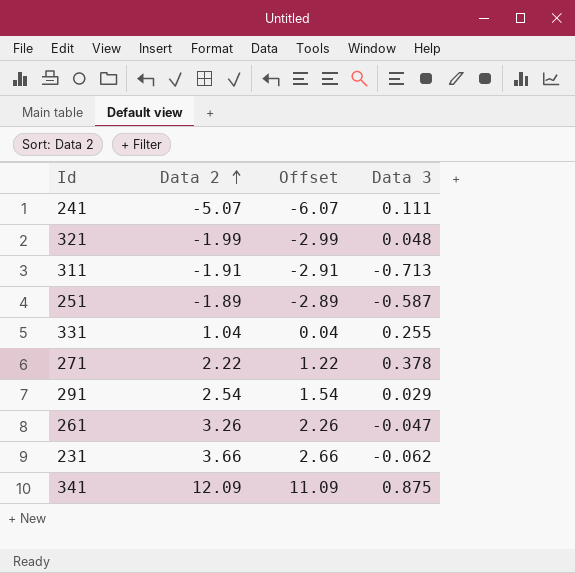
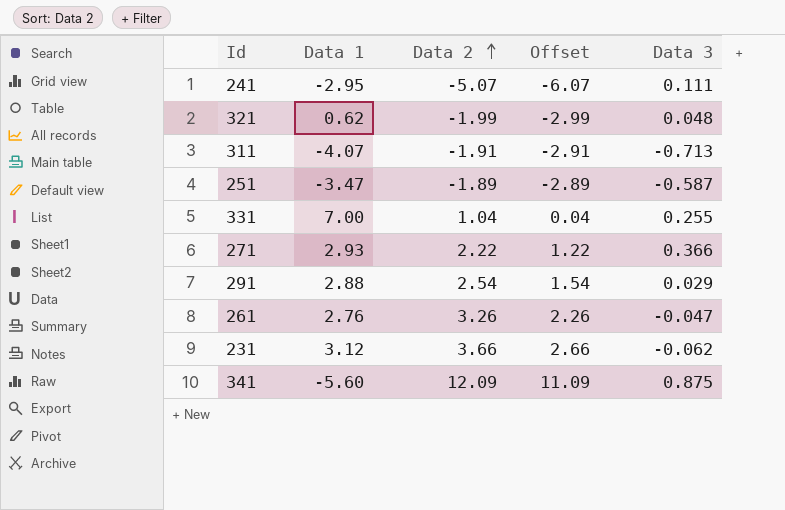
column Data 1 | position: none -> 2
271 | Data 3: 0.378 -> 0.366

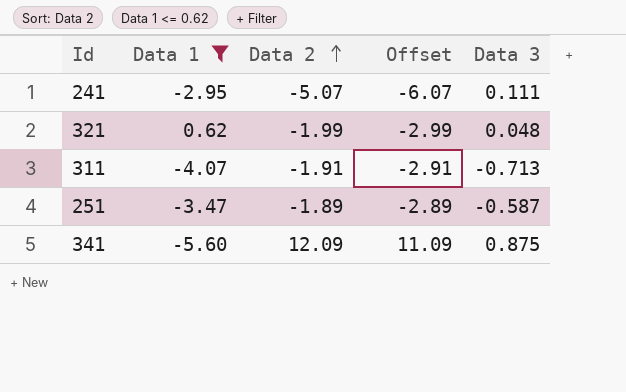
filter: none -> Data 1 <= 0.62

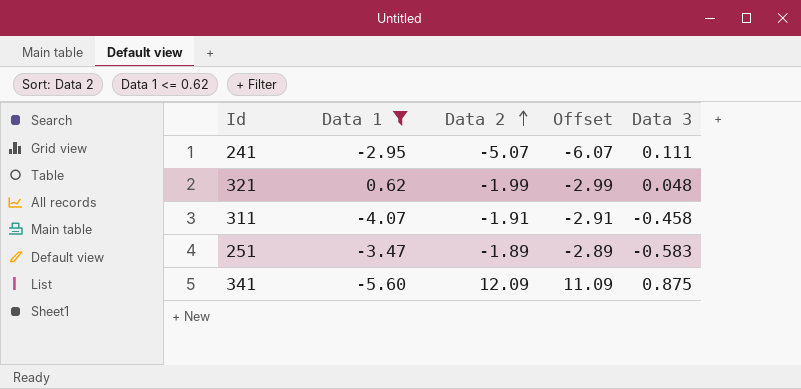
311 | Data 3: -0.713 -> -0.458
251 | Data 3: -0.587 -> -0.583

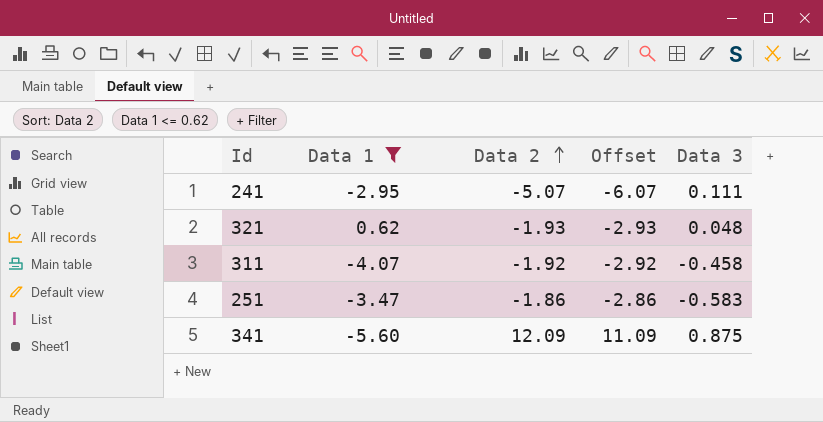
321 | Data 2: -1.99 -> -1.93
321 | Offset: -2.99 -> -2.93
311 | Data 2: -1.91 -> -1.92
311 | Offset: -2.91 -> -2.92
251 | Data 2: -1.89 -> -1.86
251 | Offset: -2.89 -> -2.86

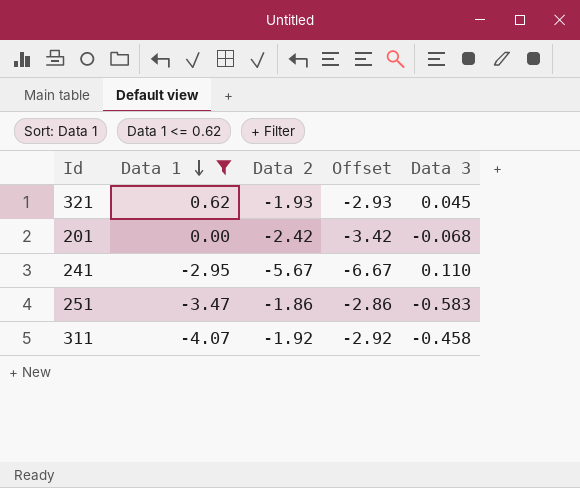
row order: Data 2 ascending -> Data 1 descending
row 341: -5.60 | 12.09 | 11.09 | 0.875 -> none
321 | Data 3: 0.048 -> 0.045
row 201: none -> 0.00 | -2.42 | -3.42 | -0.068
241 | Data 2: -5.07 -> -5.67
241 | Offset: -6.07 -> -6.67
241 | Data 3: 0.111 -> 0.110

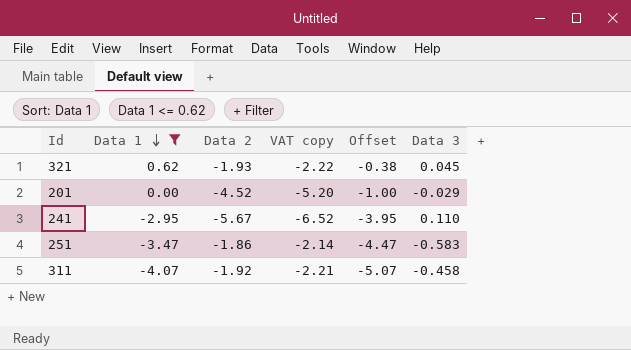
column VAT copy | formula: none -> [Data 2] * 1.15
column Offset | formula: [Data 2] - 1 -> [Data 1] - 1
201 | Data 2: -2.42 -> -4.52
201 | Data 3: -0.068 -> -0.029

